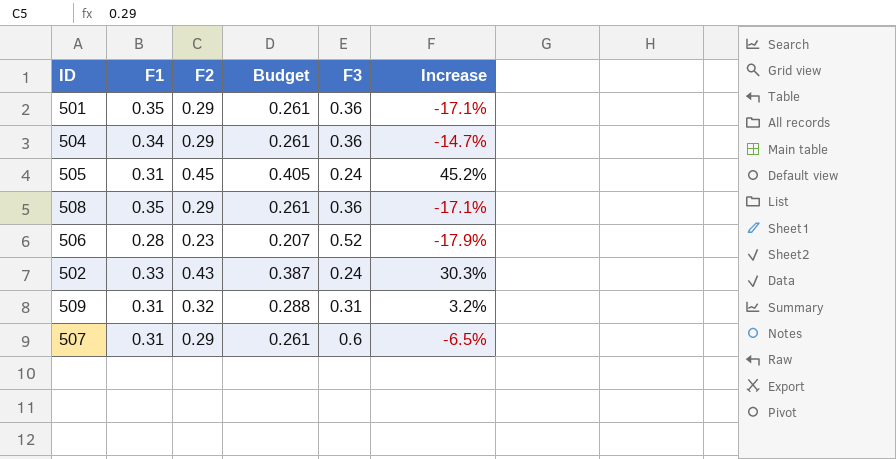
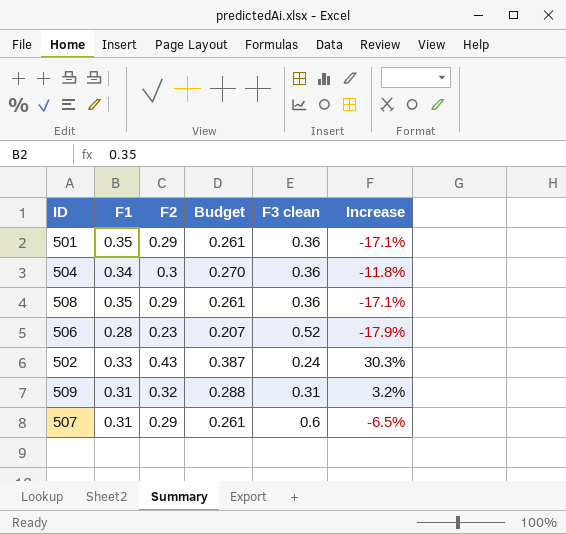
column name: F3 -> F3 clean
row 505: 0.31 | 0.45 | 0.405 | 0.24 | 45.2% -> none
504 | F2: 0.29 -> 0.3
504 | Budget: 0.261 -> 0.270
504 | Increase: -14.7% -> -11.8%

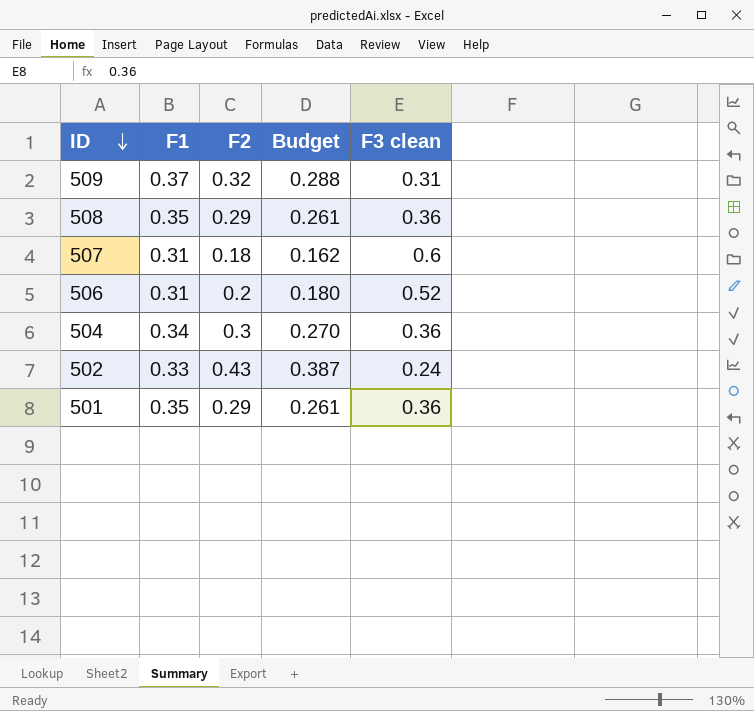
row order: none -> ID descending
column Increase | formula: ([F2] - [F1]) / [F1] -> none
509 | F1: 0.31 -> 0.37
507 | F2: 0.29 -> 0.18
507 | Budget: 0.261 -> 0.162
506 | F1: 0.28 -> 0.31
506 | F2: 0.23 -> 0.2
506 | Budget: 0.207 -> 0.180

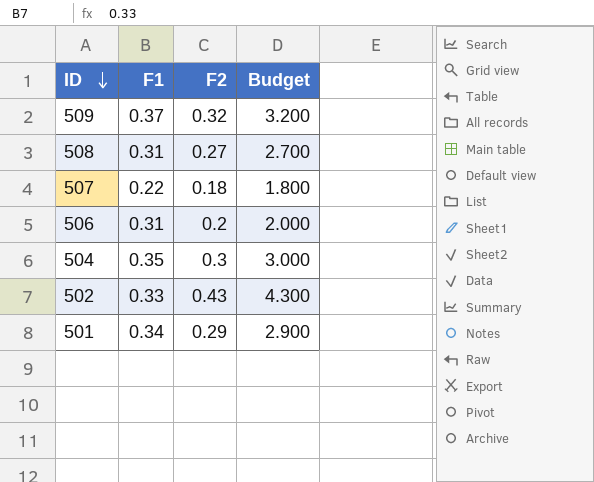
column F3 clean | position: 5 -> none
column Budget | formula: [F2] * 0.9 -> [F2] * 10
508 | F1: 0.35 -> 0.31
508 | F2: 0.29 -> 0.27
507 | F1: 0.31 -> 0.22
504 | F1: 0.34 -> 0.35
501 | F1: 0.35 -> 0.34

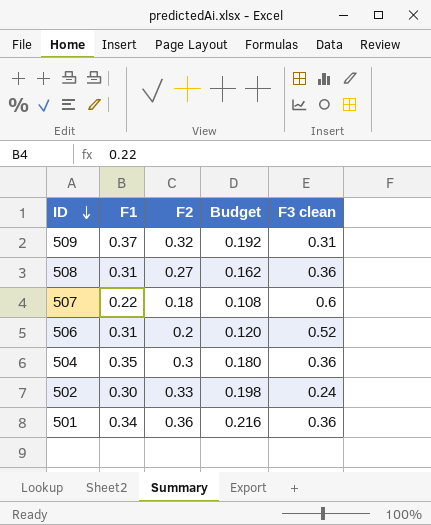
column Budget | formula: [F2] * 10 -> [F2] * 0.6
column F3 clean | position: none -> 5
502 | F1: 0.33 -> 0.30
502 | F2: 0.43 -> 0.33
501 | F2: 0.29 -> 0.36

